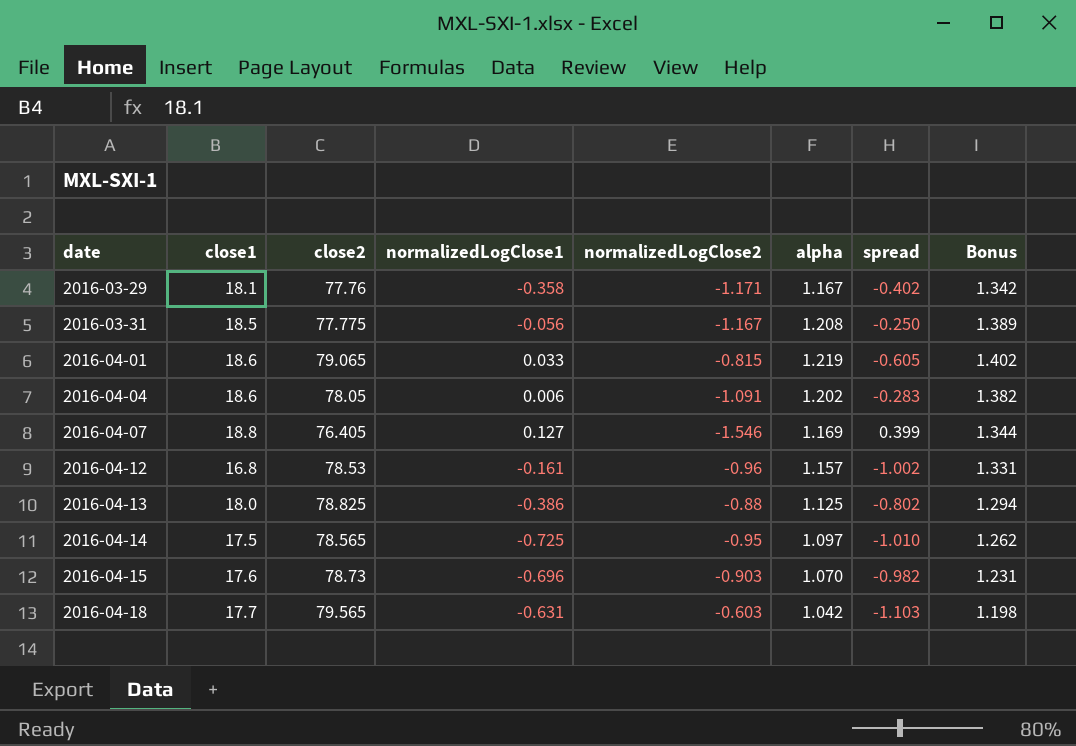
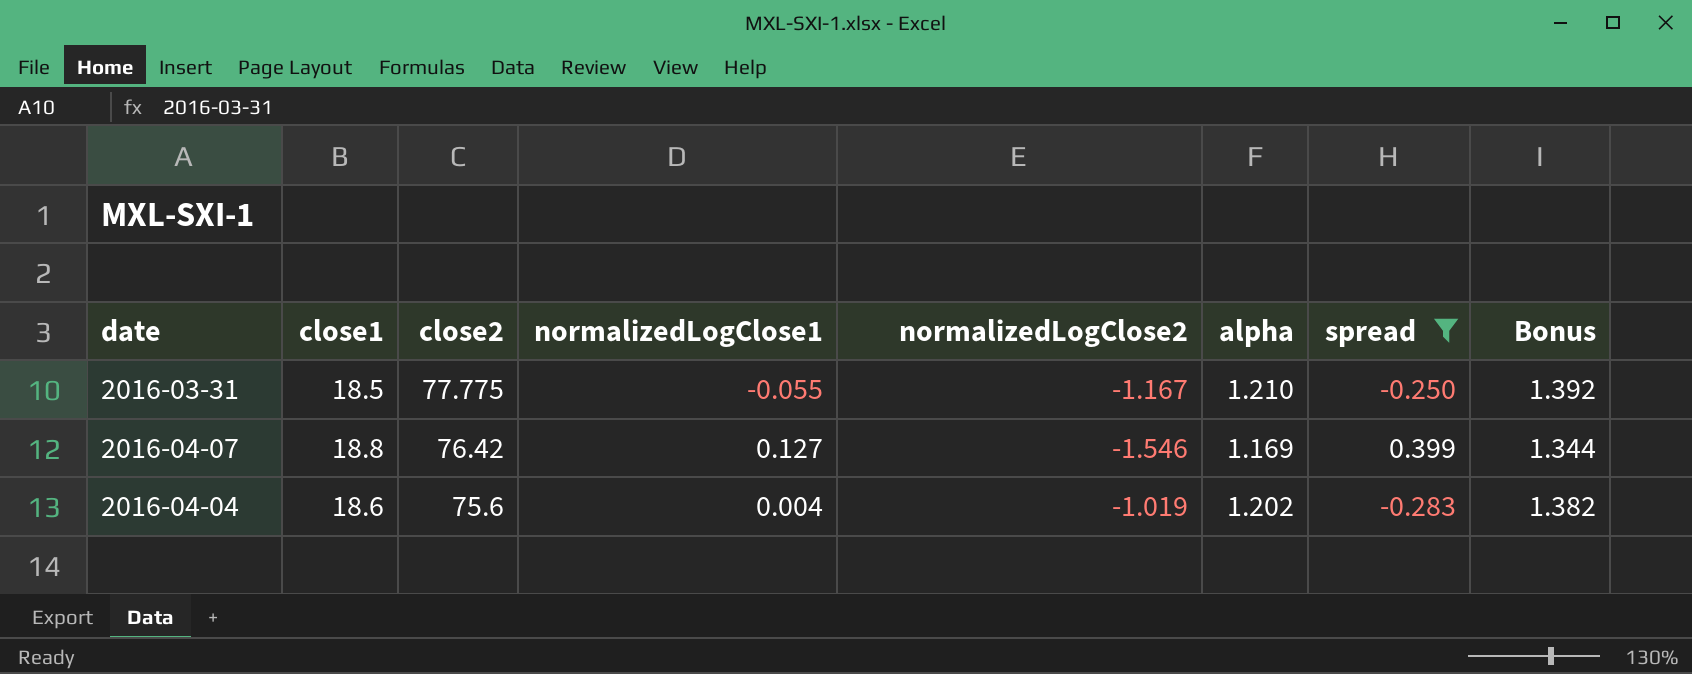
filter: none -> spread >= -0.283
row order: date ascending -> close2 descending
2016-03-31 | normalizedLogClose1: -0.056 -> -0.055
2016-03-31 | alpha: 1.208 -> 1.210
2016-03-31 | Bonus: 1.389 -> 1.392
2016-04-07 | close2: 76.405 -> 76.42
2016-04-04 | close2: 78.05 -> 75.6
2016-04-04 | normalizedLogClose1: 0.006 -> 0.004
2016-04-04 | normalizedLogClose2: -1.091 -> -1.019

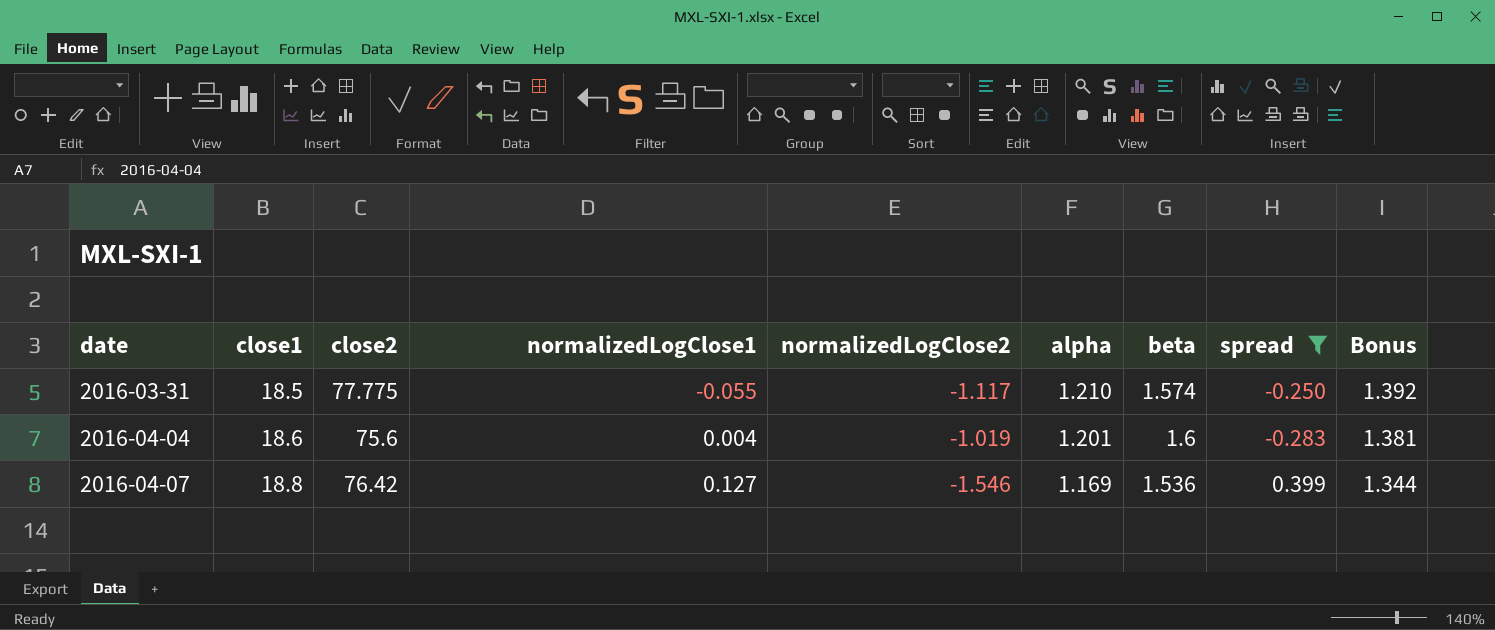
row order: close2 descending -> date ascending
column beta | position: none -> 7
2016-03-31 | normalizedLogClose2: -1.167 -> -1.117
2016-04-04 | alpha: 1.202 -> 1.201
2016-04-04 | Bonus: 1.382 -> 1.381

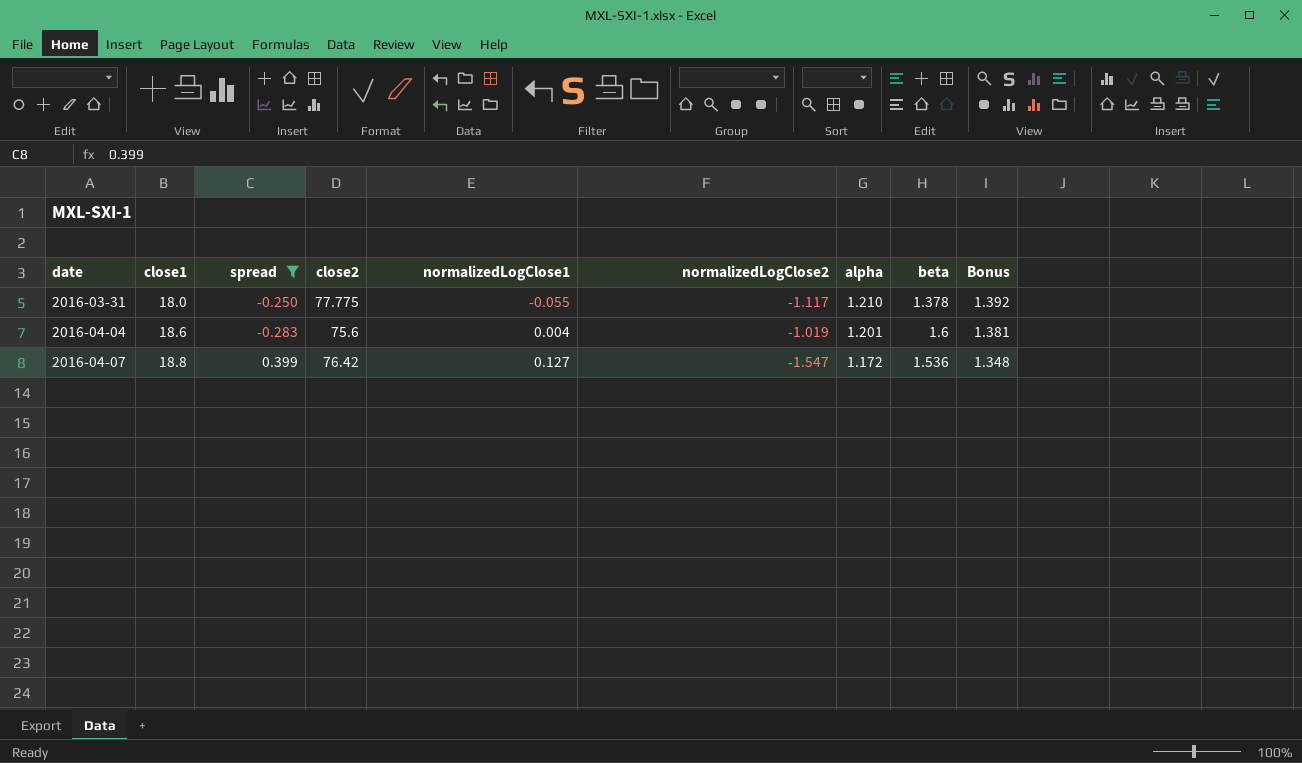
column spread | position: 8 -> 3
2016-03-31 | close1: 18.5 -> 18.0
2016-03-31 | beta: 1.574 -> 1.378
2016-04-07 | normalizedLogClose2: -1.546 -> -1.547
2016-04-07 | alpha: 1.169 -> 1.172
2016-04-07 | Bonus: 1.344 -> 1.348

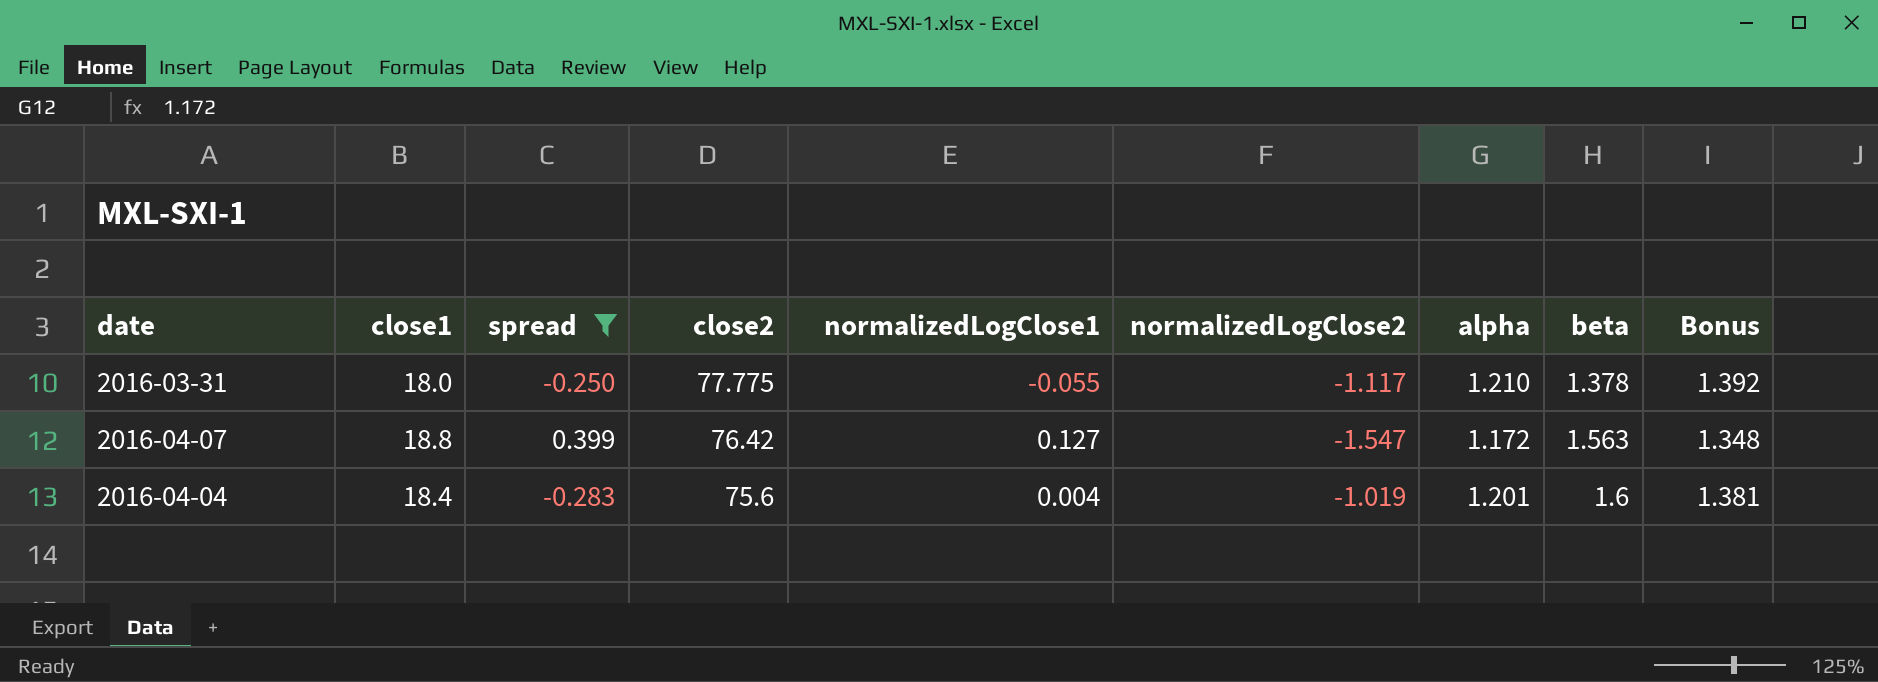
row order: date ascending -> close2 descending
2016-04-07 | beta: 1.536 -> 1.563
2016-04-04 | close1: 18.6 -> 18.4

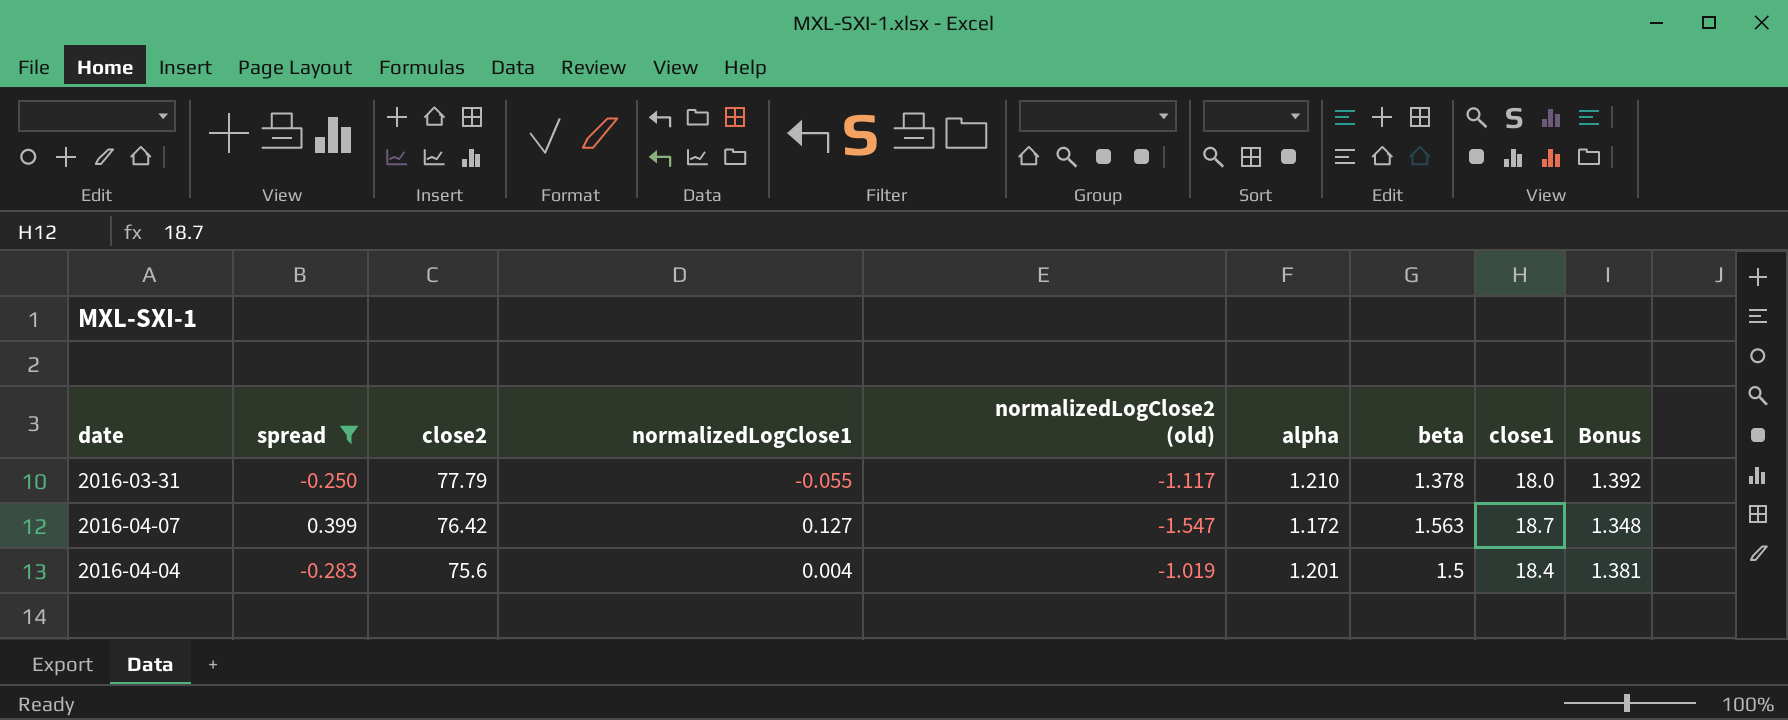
column name: normalizedLogClose2 -> normalizedLogClose2 (old)
column close1 | position: 2 -> 8
2016-03-31 | close2: 77.775 -> 77.79
2016-04-07 | close1: 18.8 -> 18.7
2016-04-04 | beta: 1.6 -> 1.5

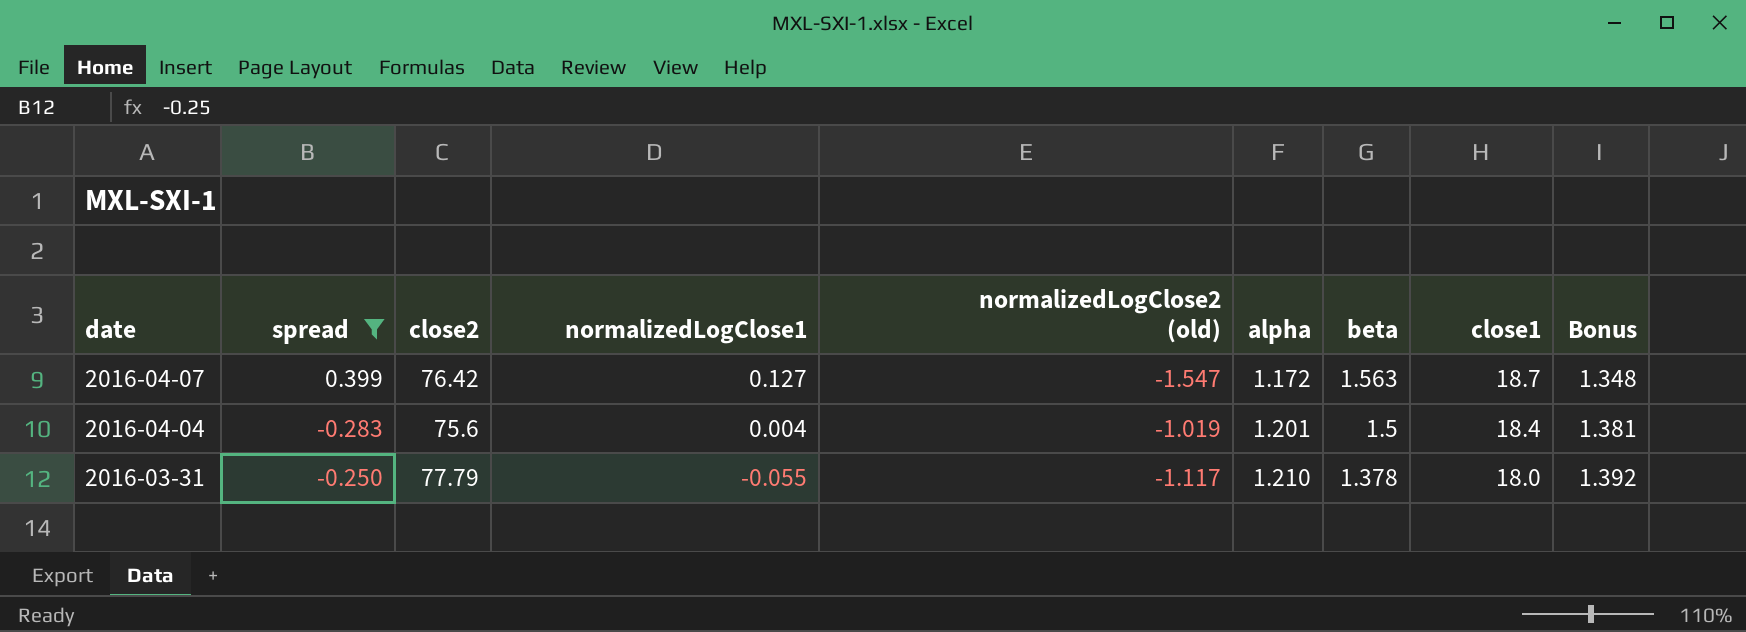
row order: close2 descending -> date descending

